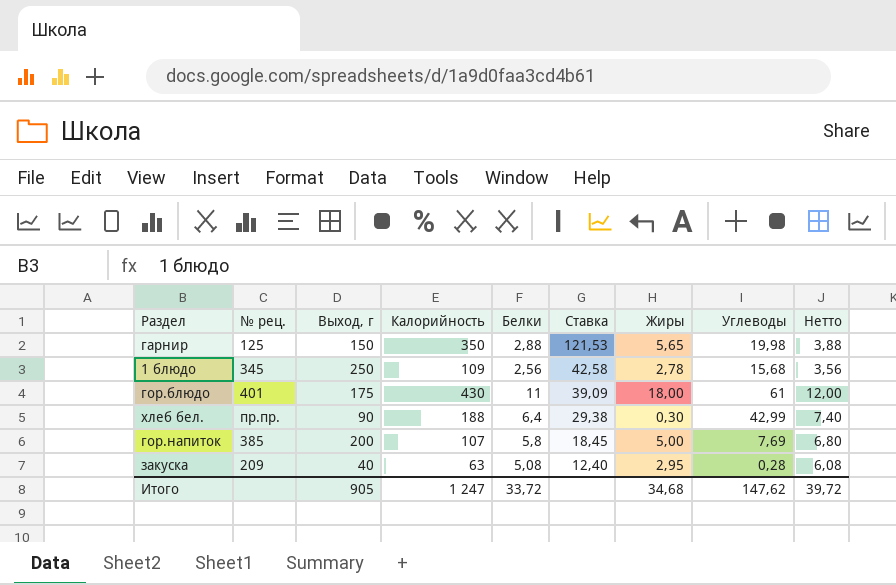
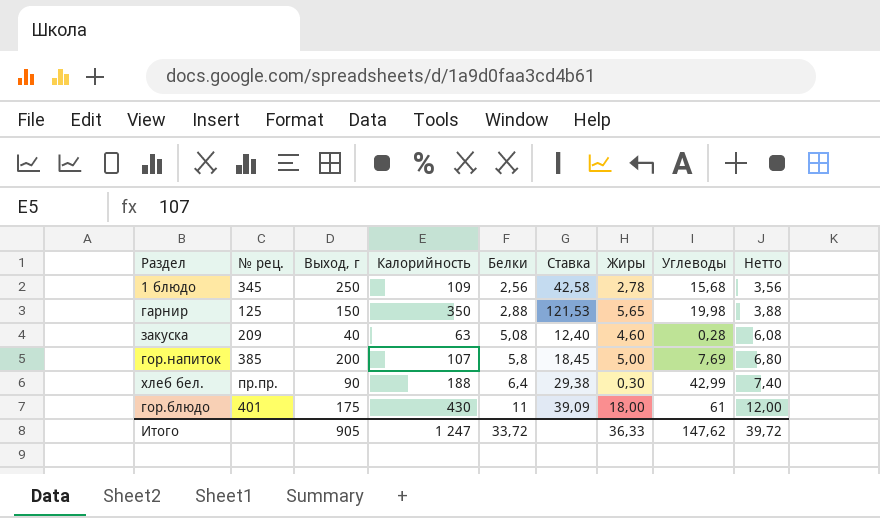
row order: Ставка descending -> Белки ascending
закуска | Жиры: 2,95 -> 4,60
Итого | Жиры: 34,68 -> 36,33

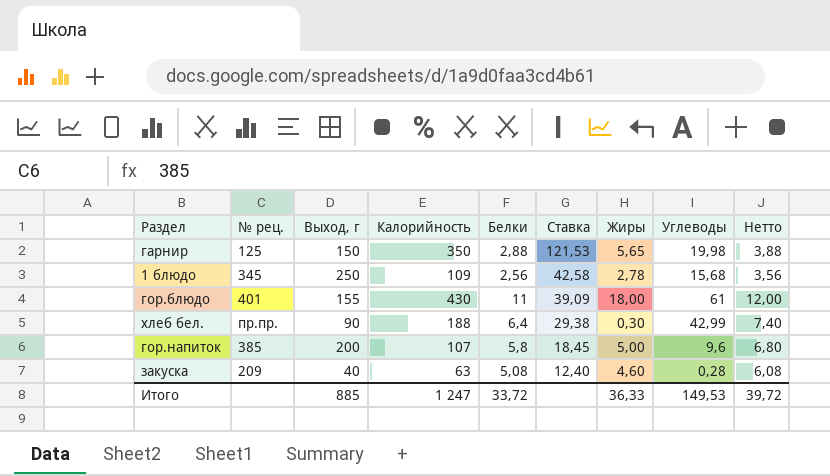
row order: Белки ascending -> Ставка descending
гор.блюдо | Выход, г: 175 -> 155
гор.напиток | Углеводы: 7,69 -> 9,6
Итого | Выход, г: 905 -> 885
Итого | Углеводы: 147,62 -> 149,53

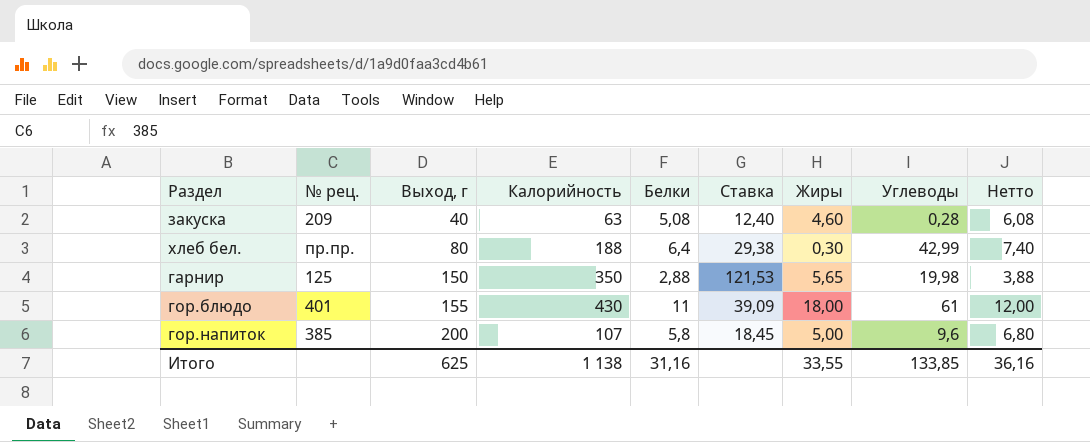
row order: Ставка descending -> Выход, г ascending
row 1 блюдо: 345 | 250 | 109 | 2,56 | 42,58 | 2,78 | 15,68 | 3,56 -> none
хлеб бел. | Выход, г: 90 -> 80
Итого | Выход, г: 885 -> 625
Итого | Калорийность: 1 247 -> 1 138
Итого | Белки: 33,72 -> 31,16
Итого | Жиры: 36,33 -> 33,55
Итого | Углеводы: 149,53 -> 133,85
Итого | Нетто: 39,72 -> 36,16

